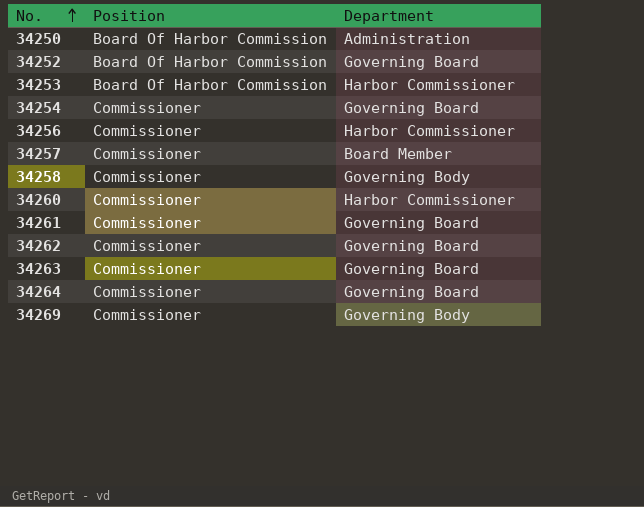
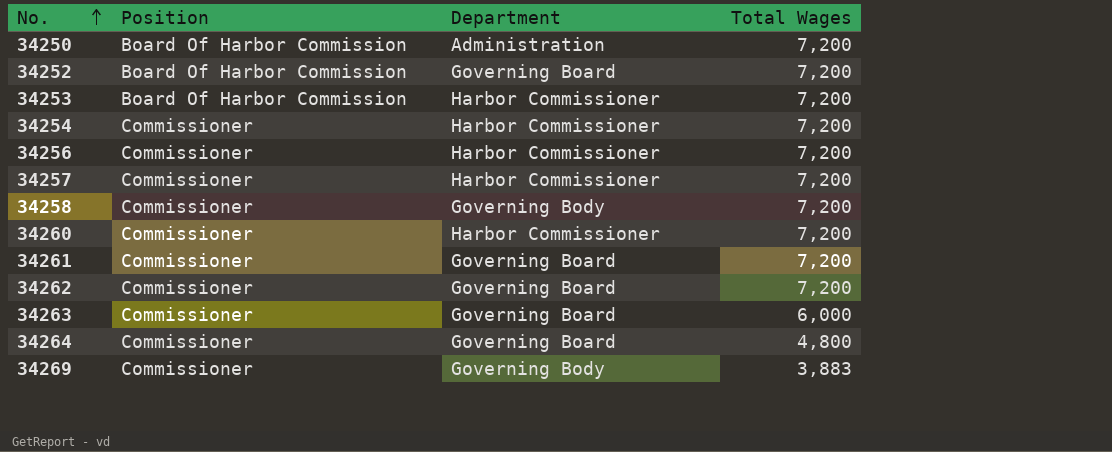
column Total Wages | position: none -> 4
34254 | Department: Governing Board -> Harbor Commissioner
34257 | Department: Board Member -> Harbor Commissioner

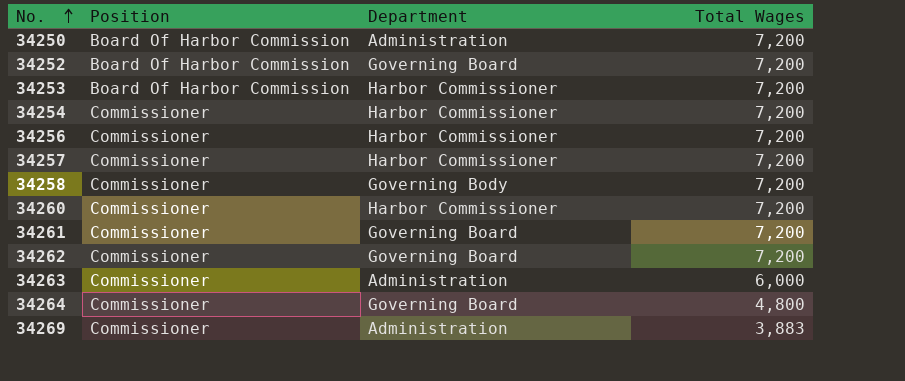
34263 | Department: Governing Board -> Administration
34269 | Department: Governing Body -> Administration

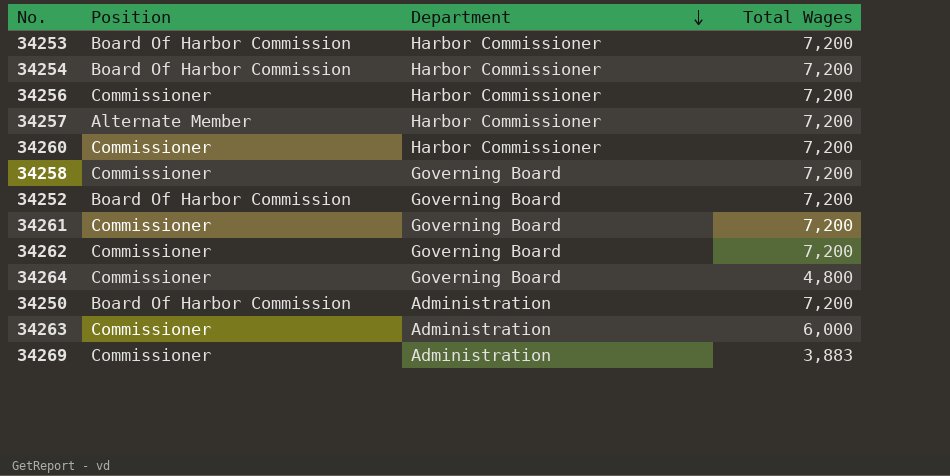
row order: No. ascending -> Department descending
34254 | Position: Commissioner -> Board Of Harbor Commission
34257 | Position: Commissioner -> Alternate Member
34258 | Department: Governing Body -> Governing Board

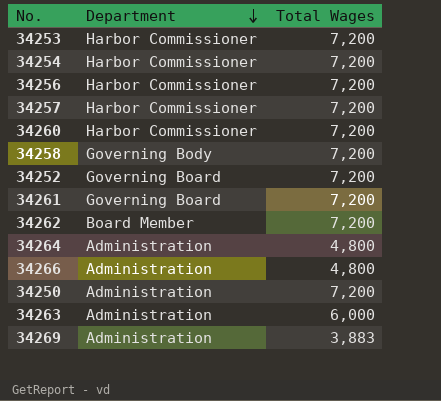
column Position | position: 2 -> none
34258 | Department: Governing Board -> Governing Body
34262 | Department: Governing Board -> Board Member
34264 | Department: Governing Board -> Administration
row 34266: none -> Administration | 4,800

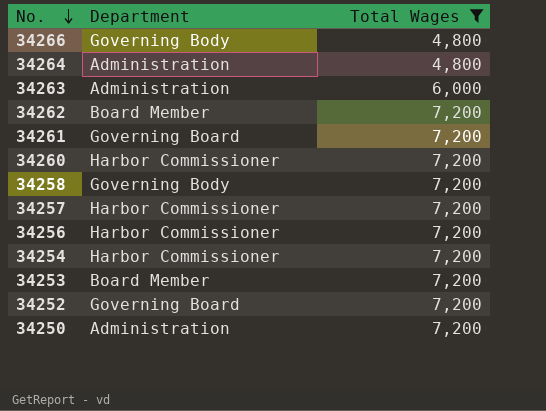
filter: none -> Total Wages != 3,883
row order: Department descending -> No. descending
34266 | Department: Administration -> Governing Body
34253 | Department: Harbor Commissioner -> Board Member

